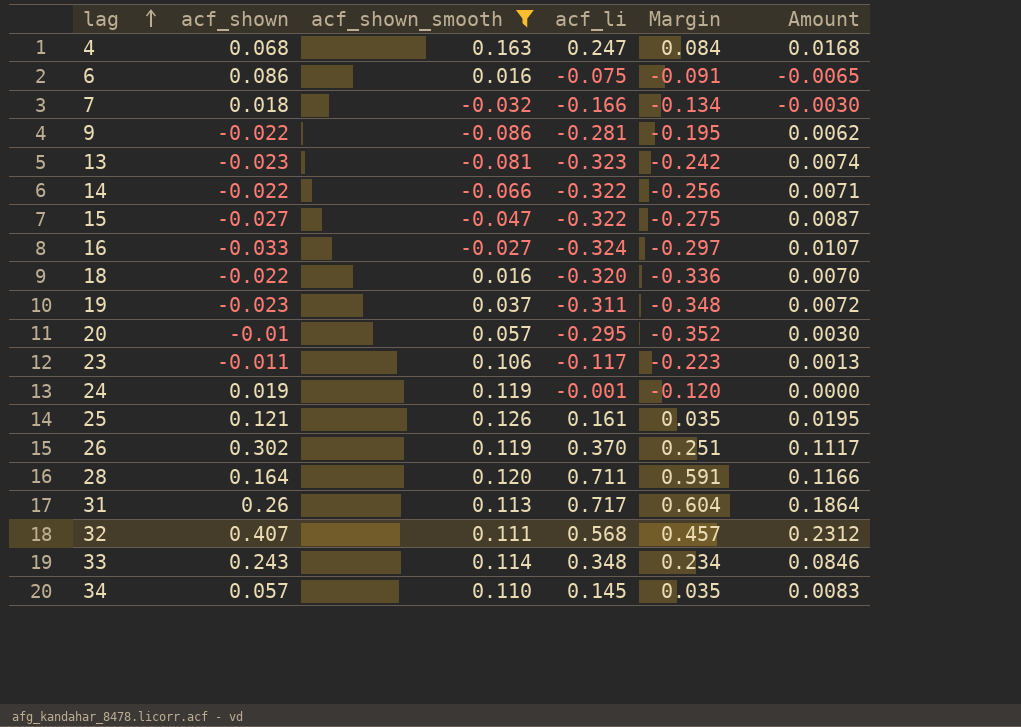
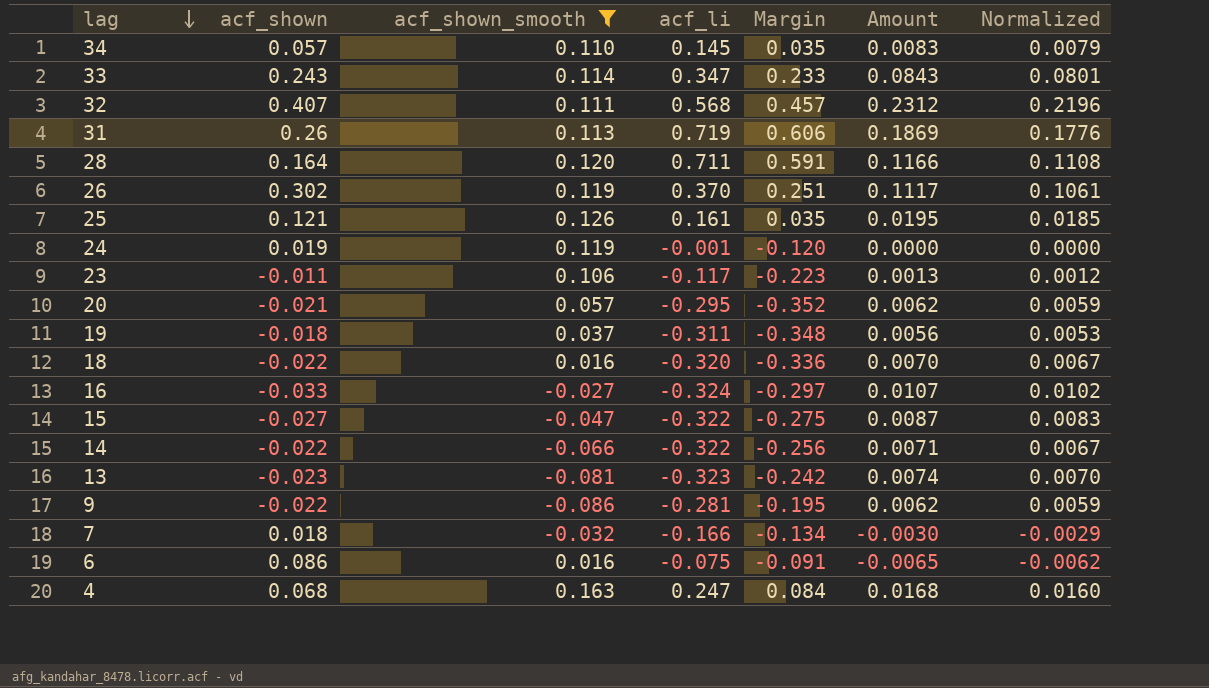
row order: lag ascending -> lag descending
column Normalized | formula: none -> [Amount] * 0.95
33 | acf_li: 0.348 -> 0.347
33 | Margin: 0.234 -> 0.233
33 | Amount: 0.0846 -> 0.0843
31 | acf_li: 0.717 -> 0.719
31 | Margin: 0.604 -> 0.606
31 | Amount: 0.1864 -> 0.1869
20 | acf_shown: -0.01 -> -0.021
20 | Amount: 0.0030 -> 0.0062
19 | acf_shown: -0.023 -> -0.018
19 | Amount: 0.0072 -> 0.0056

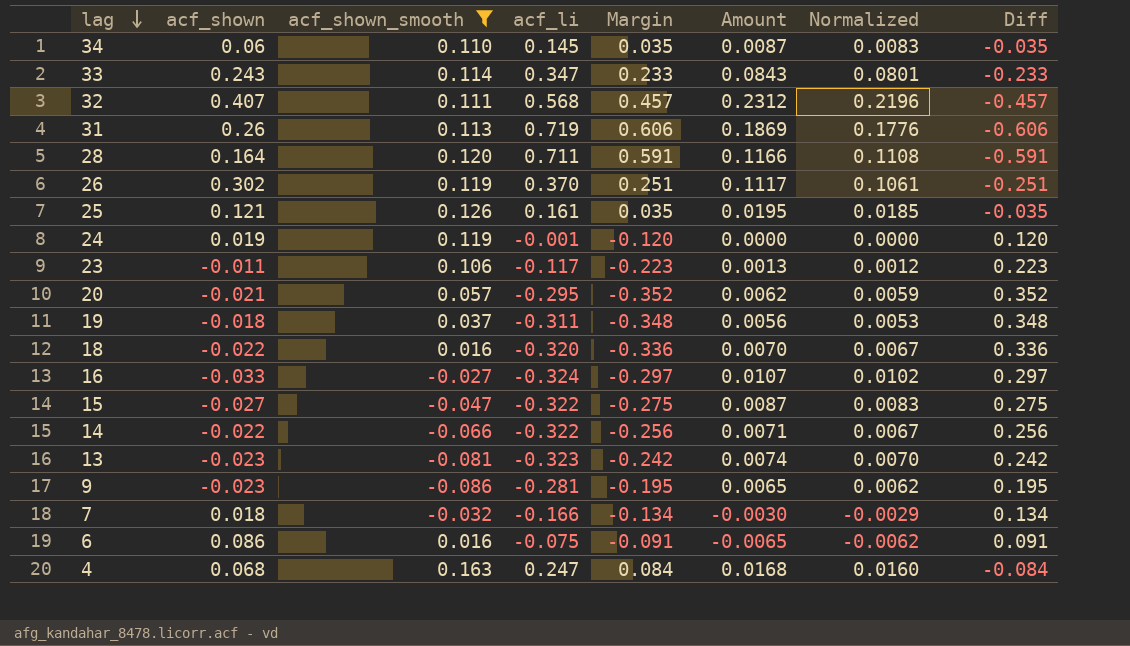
column Diff | formula: none -> [acf_shown_smooth] - [acf_li]
34 | acf_shown: 0.057 -> 0.06
34 | Amount: 0.0083 -> 0.0087
34 | Normalized: 0.0079 -> 0.0083
9 | acf_shown: -0.022 -> -0.023
9 | Amount: 0.0062 -> 0.0065
9 | Normalized: 0.0059 -> 0.0062

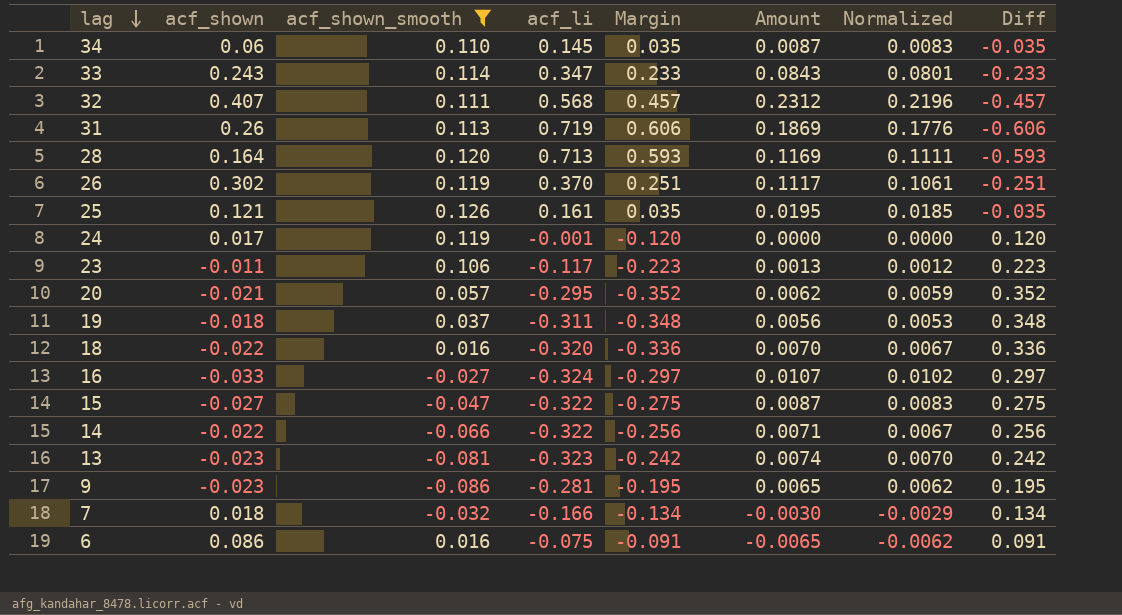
row 4: 0.068 | 0.163 | 0.247 | 0.084 | 0.0168 | 0.0160 | -0.084 -> none
28 | acf_li: 0.711 -> 0.713
28 | Margin: 0.591 -> 0.593
28 | Amount: 0.1166 -> 0.1169
28 | Normalized: 0.1108 -> 0.1111
28 | Diff: -0.591 -> -0.593
24 | acf_shown: 0.019 -> 0.017

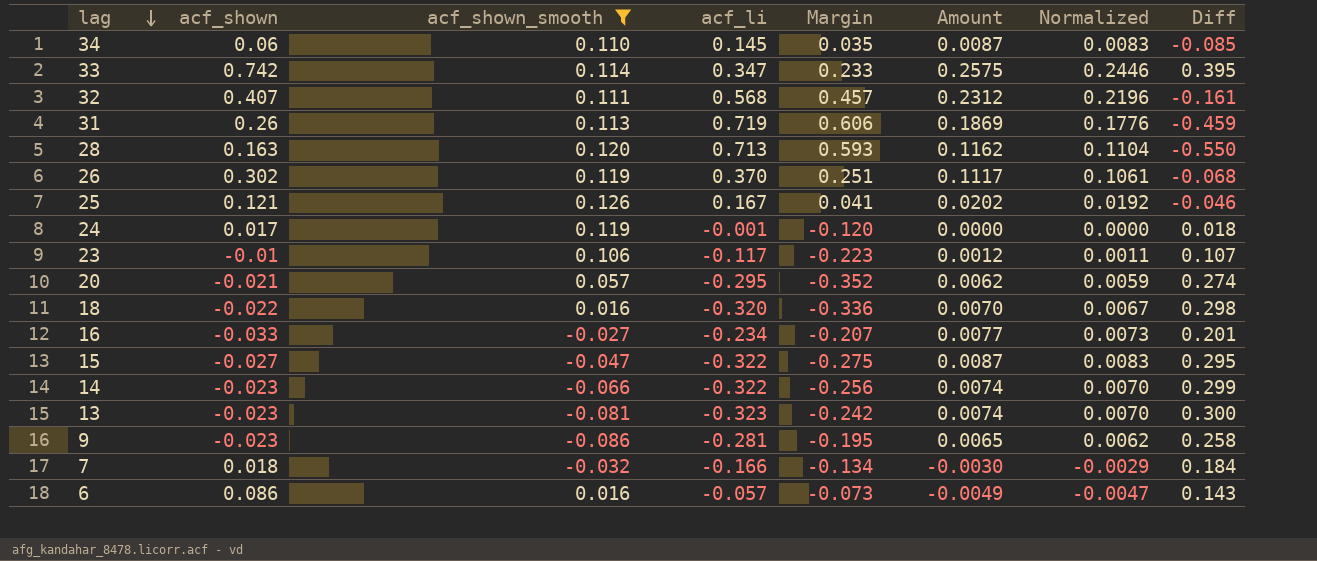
column Diff | formula: [acf_shown_smooth] - [acf_li] -> [acf_shown] - [acf_li]
row 19: -0.018 | 0.037 | -0.311 | -0.348 | 0.0056 | 0.0053 | 0.348 -> none
33 | acf_shown: 0.243 -> 0.742
33 | Amount: 0.0843 -> 0.2575
33 | Normalized: 0.0801 -> 0.2446
28 | acf_shown: 0.164 -> 0.163
28 | Amount: 0.1169 -> 0.1162
28 | Normalized: 0.1111 -> 0.1104
25 | acf_li: 0.161 -> 0.167
25 | Margin: 0.035 -> 0.041
25 | Amount: 0.0195 -> 0.0202
25 | Normalized: 0.0185 -> 0.0192
23 | acf_shown: -0.011 -> -0.01
23 | Amount: 0.0013 -> 0.0012
23 | Normalized: 0.0012 -> 0.0011
16 | acf_li: -0.324 -> -0.234
16 | Margin: -0.297 -> -0.207
16 | Amount: 0.0107 -> 0.0077
16 | Normalized: 0.0102 -> 0.0073
14 | acf_shown: -0.022 -> -0.023
14 | Amount: 0.0071 -> 0.0074
14 | Normalized: 0.0067 -> 0.0070
6 | acf_li: -0.075 -> -0.057
6 | Margin: -0.091 -> -0.073
6 | Amount: -0.0065 -> -0.0049
6 | Normalized: -0.0062 -> -0.0047

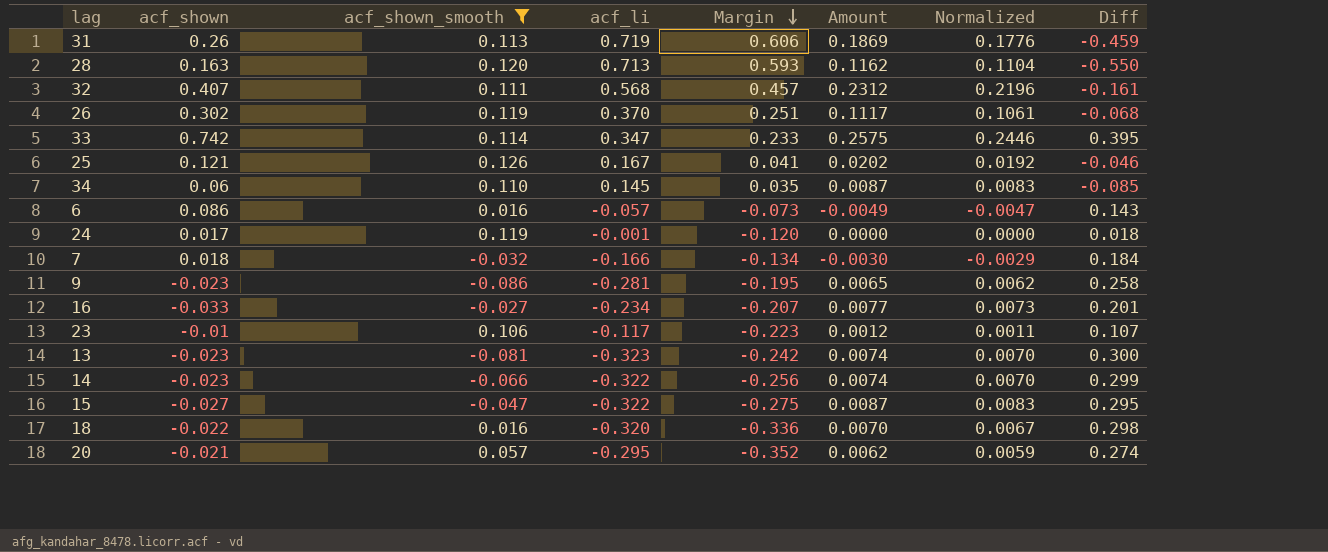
row order: lag descending -> Margin descending

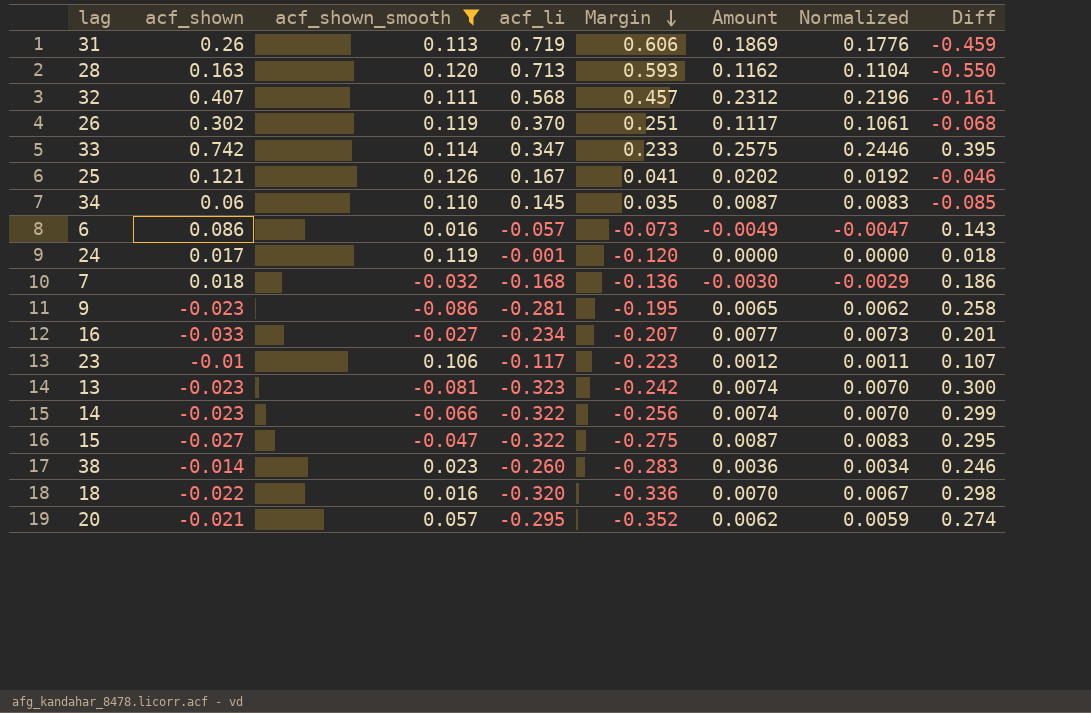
7 | acf_li: -0.166 -> -0.168
7 | Margin: -0.134 -> -0.136
7 | Diff: 0.184 -> 0.186
row 38: none -> -0.014 | 0.023 | -0.260 | -0.283 | 0.0036 | 0.0034 | 0.246

